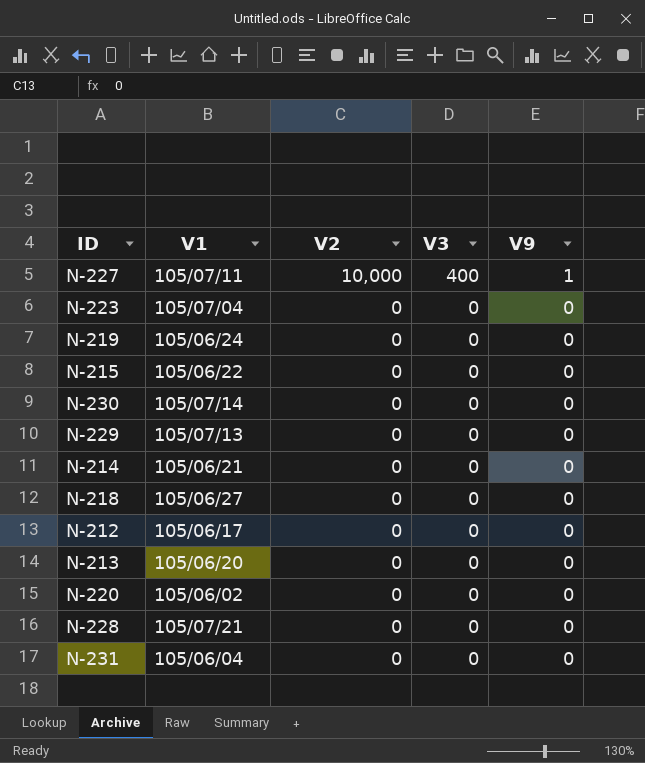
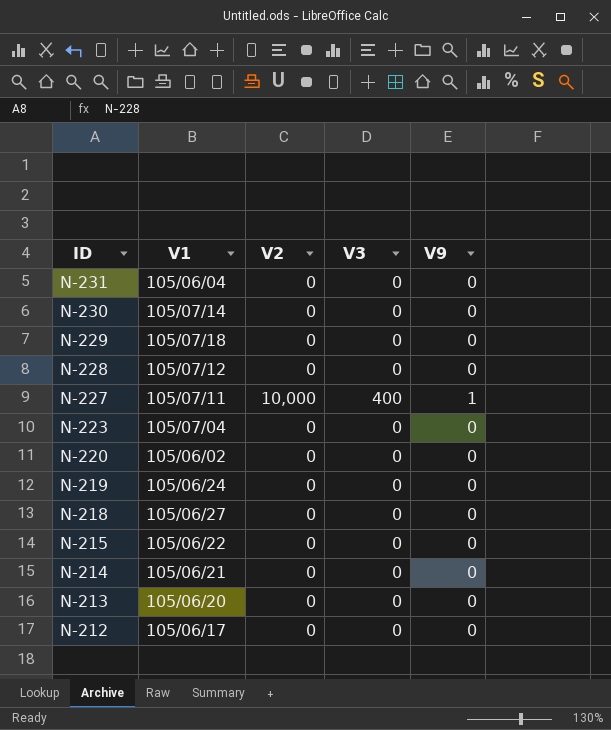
row order: V2 descending -> ID descending
N-229 | V1: 105/07/13 -> 105/07/18
N-228 | V1: 105/07/21 -> 105/07/12

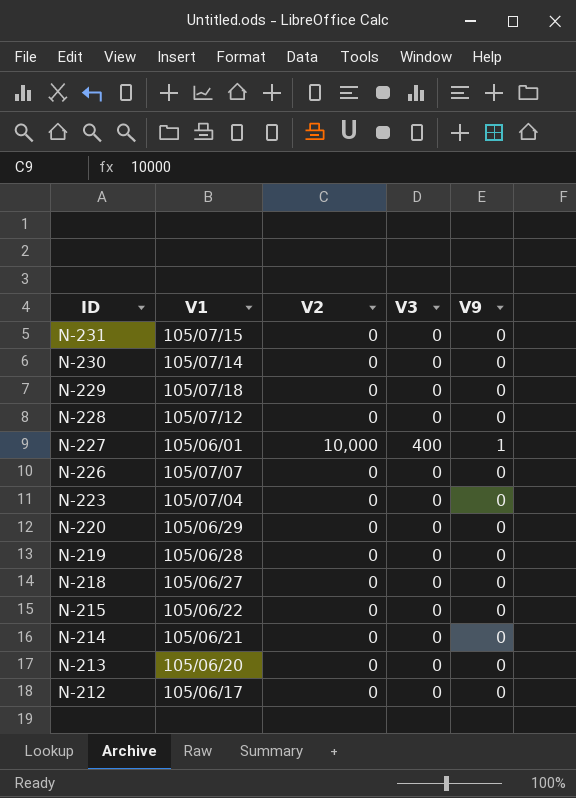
N-231 | V1: 105/06/04 -> 105/07/15
N-227 | V1: 105/07/11 -> 105/06/01
row N-226: none -> 105/07/07 | 0 | 0 | 0
N-220 | V1: 105/06/02 -> 105/06/29
N-219 | V1: 105/06/24 -> 105/06/28

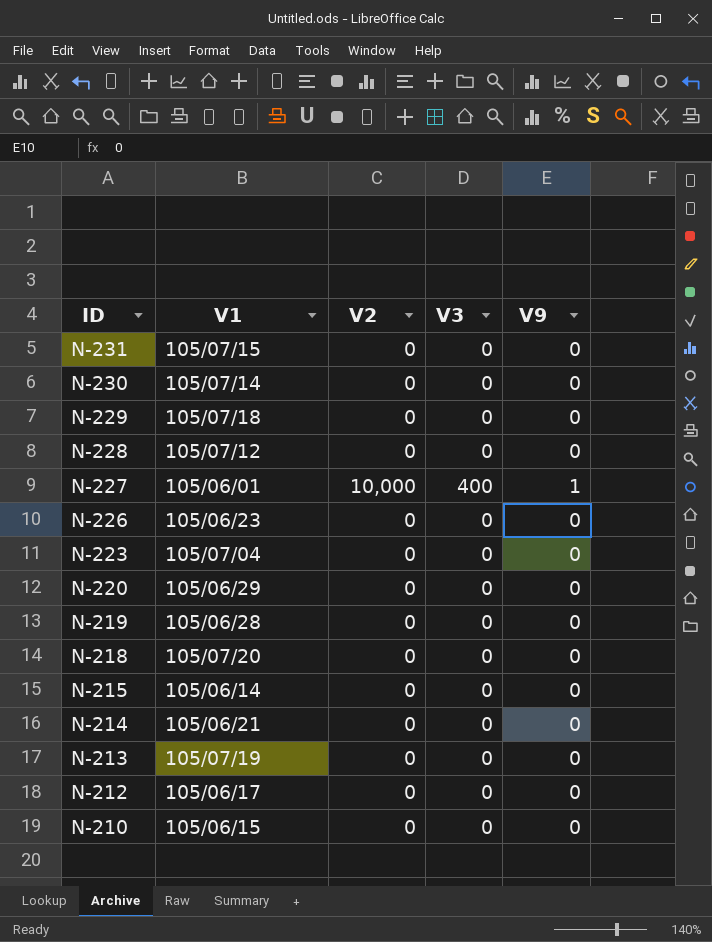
N-226 | V1: 105/07/07 -> 105/06/23
N-218 | V1: 105/06/27 -> 105/07/20
N-215 | V1: 105/06/22 -> 105/06/14
N-213 | V1: 105/06/20 -> 105/07/19
row N-210: none -> 105/06/15 | 0 | 0 | 0

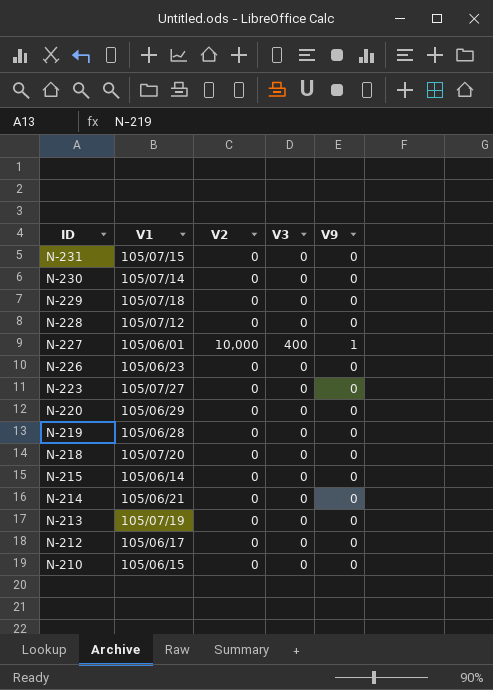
N-223 | V1: 105/07/04 -> 105/07/27

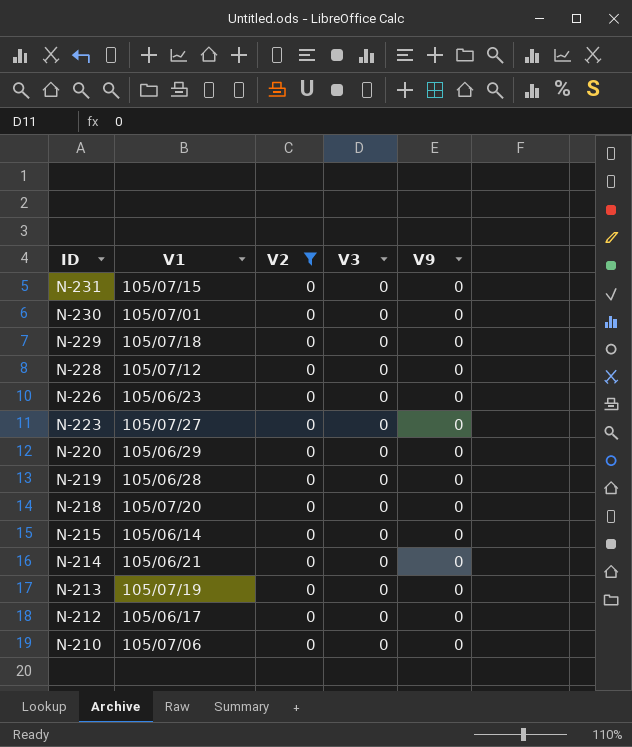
filter: none -> V2 = 0
N-230 | V1: 105/07/14 -> 105/07/01
N-210 | V1: 105/06/15 -> 105/07/06

